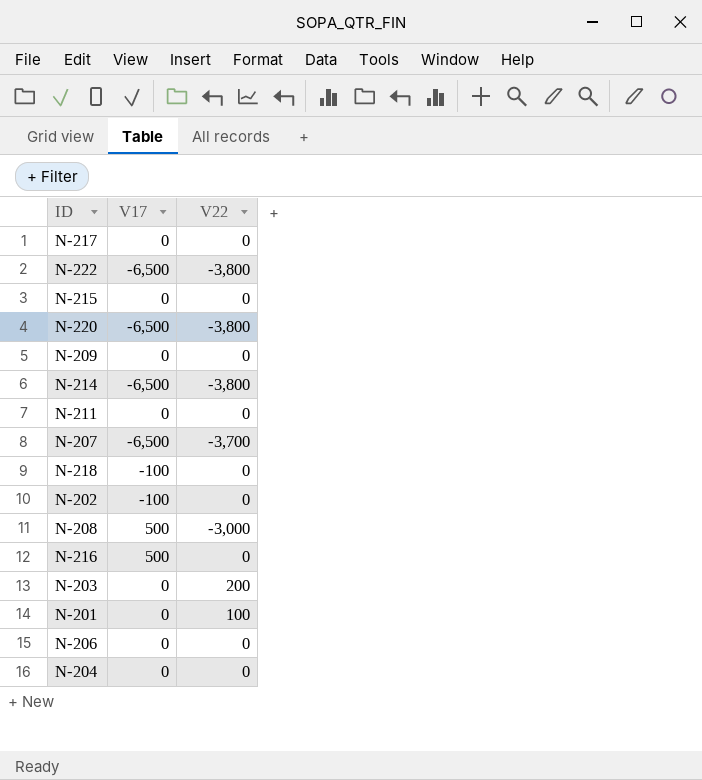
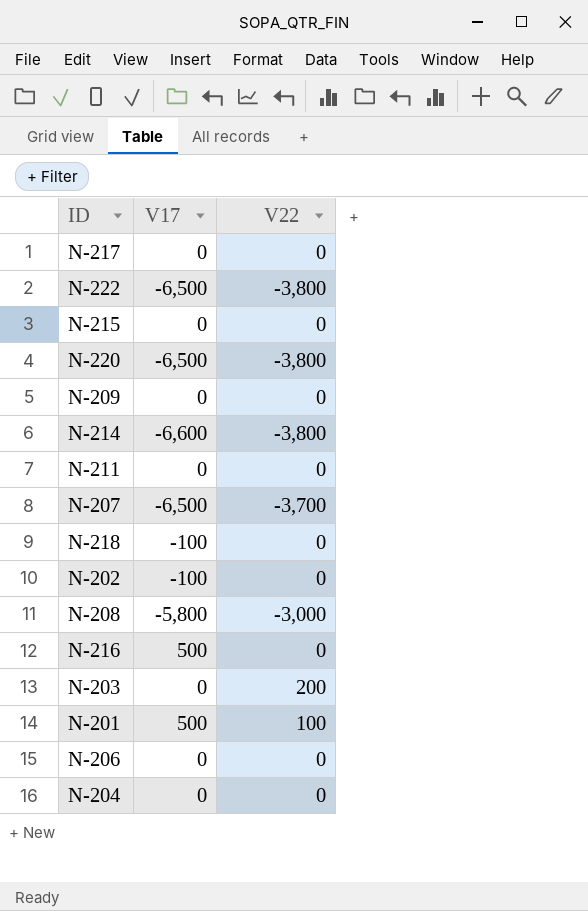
N-214 | V17: -6,500 -> -6,600
N-208 | V17: 500 -> -5,800
N-201 | V17: 0 -> 500

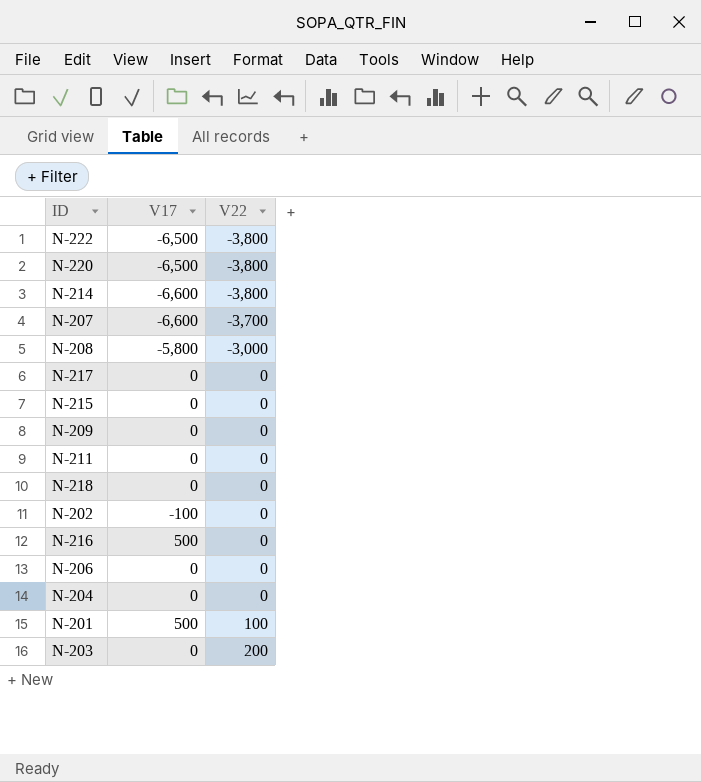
row order: none -> V22 ascending
N-207 | V17: -6,500 -> -6,600
N-218 | V17: -100 -> 0

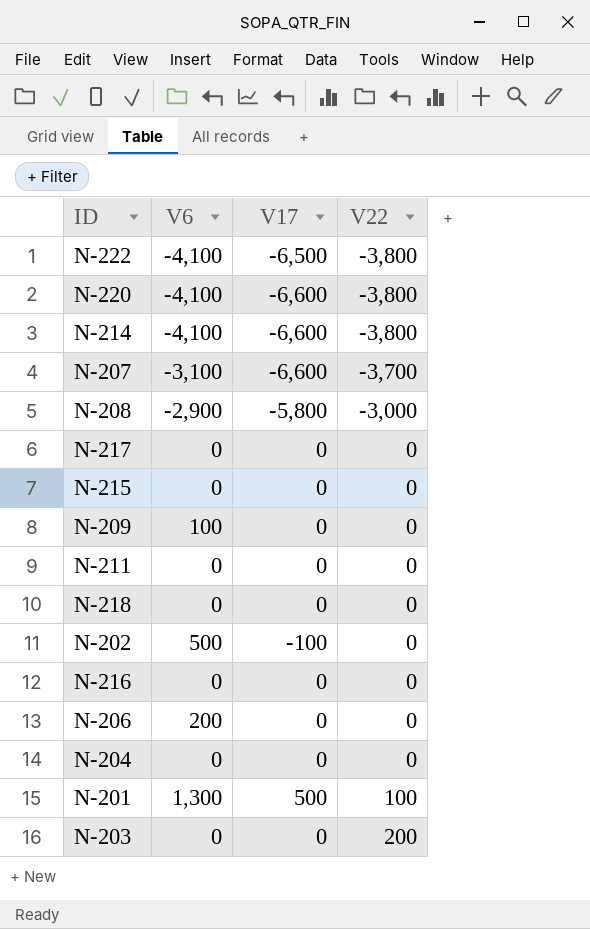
column V6 | position: none -> 2
N-220 | V17: -6,500 -> -6,600
N-216 | V17: 500 -> 0

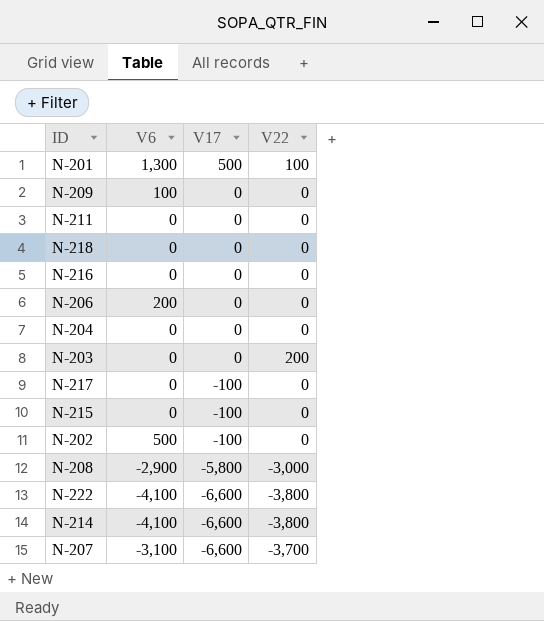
row order: V22 ascending -> V17 descending
row N-220: -4,100 | -6,600 | -3,800 -> none
N-217 | V17: 0 -> -100
N-215 | V17: 0 -> -100
N-222 | V17: -6,500 -> -6,600

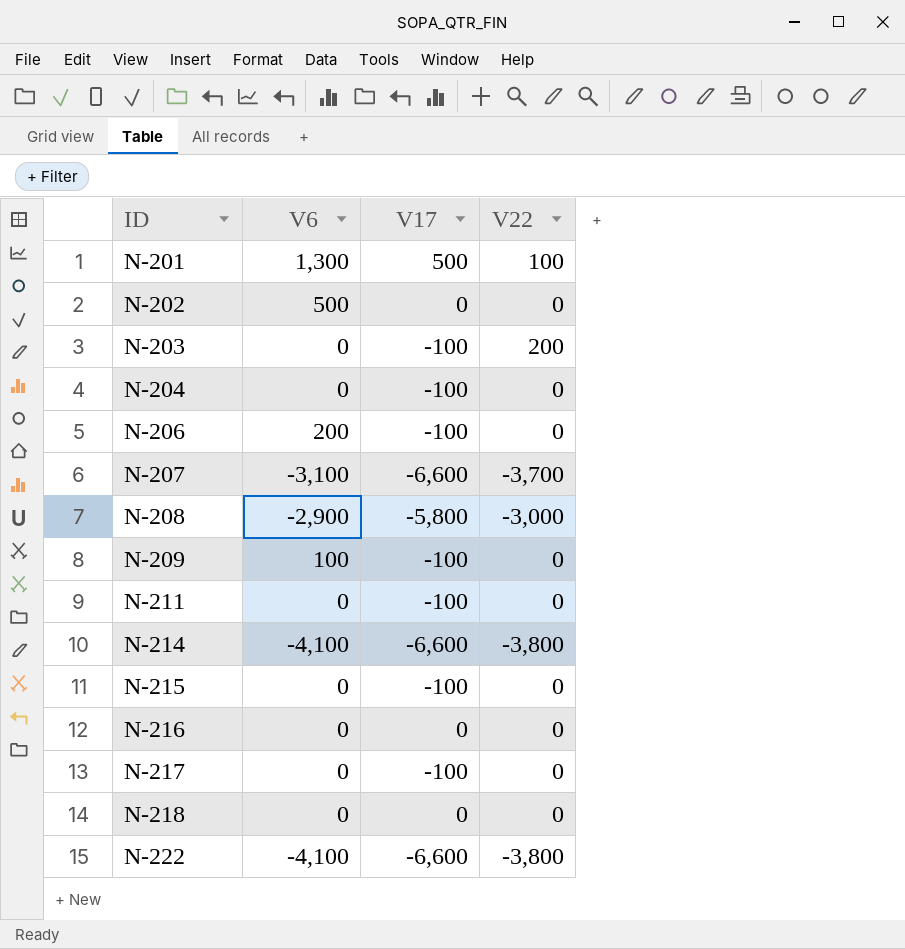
row order: V17 descending -> ID ascending
N-202 | V17: -100 -> 0
N-203 | V17: 0 -> -100
N-204 | V17: 0 -> -100
N-206 | V17: 0 -> -100
N-209 | V17: 0 -> -100
N-211 | V17: 0 -> -100

